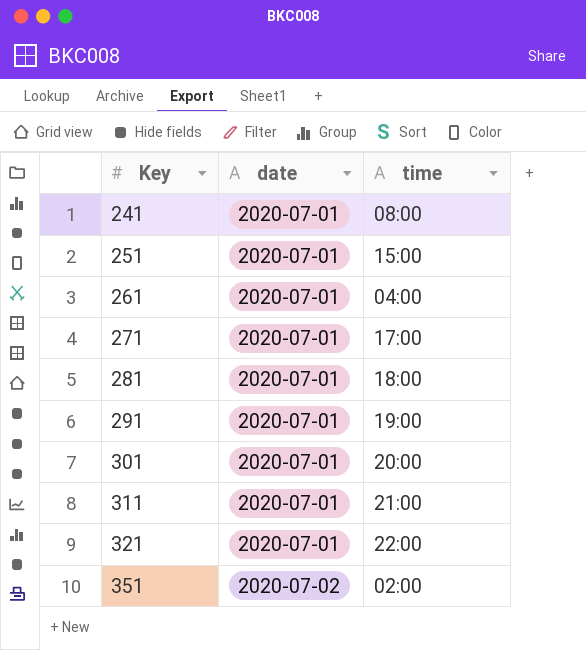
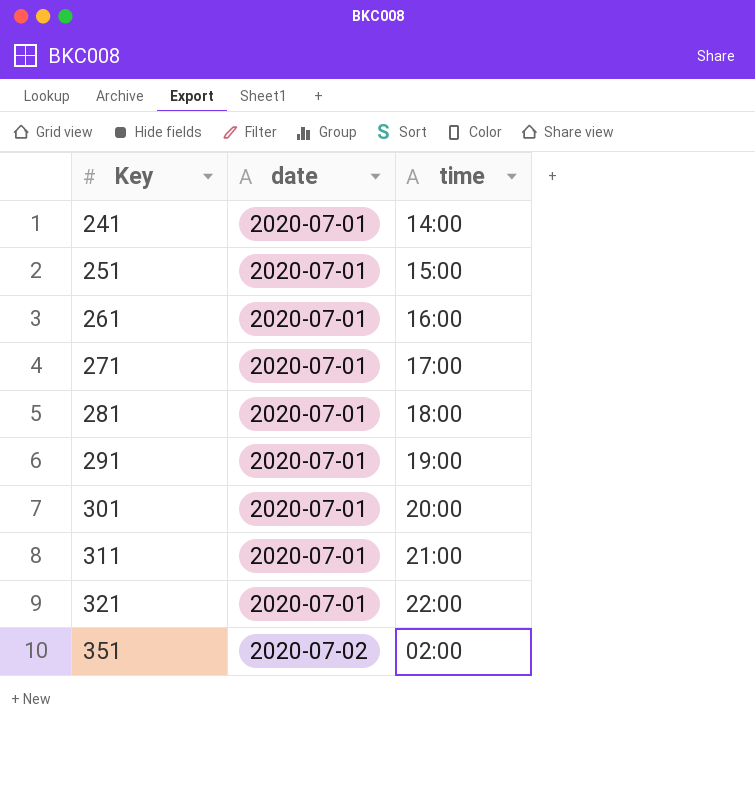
241 | time: 08:00 -> 14:00
261 | time: 04:00 -> 16:00

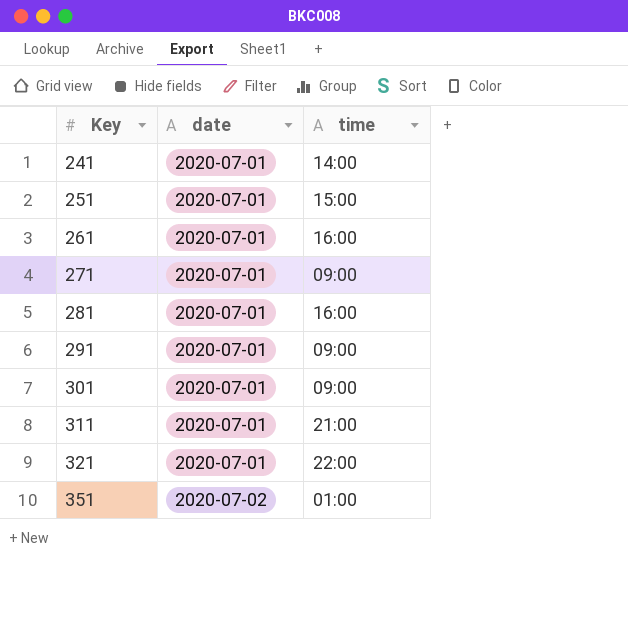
271 | time: 17:00 -> 09:00
281 | time: 18:00 -> 16:00
291 | time: 19:00 -> 09:00
301 | time: 20:00 -> 09:00
351 | time: 02:00 -> 01:00

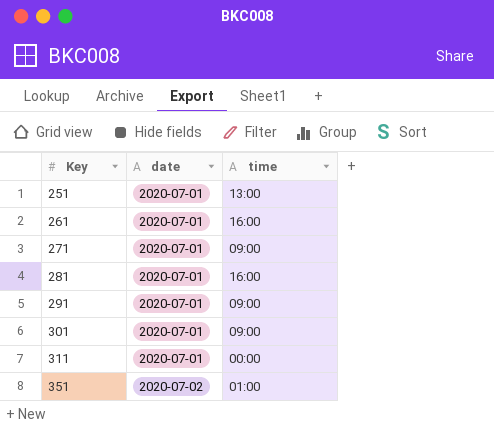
row 241: 2020-07-01 | 14:00 -> none
row 321: 2020-07-01 | 22:00 -> none
251 | time: 15:00 -> 13:00
311 | time: 21:00 -> 00:00

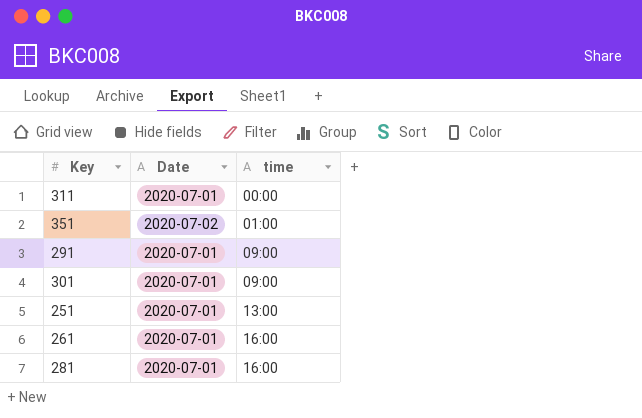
row order: Key ascending -> time ascending
column name: date -> Date
row 271: 2020-07-01 | 09:00 -> none

